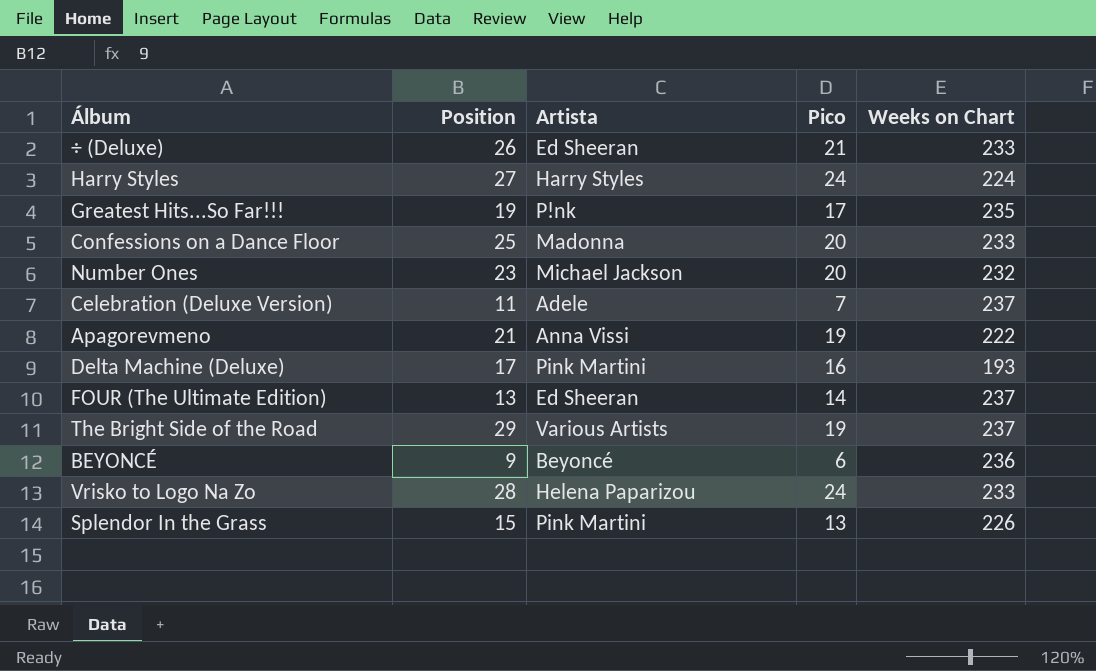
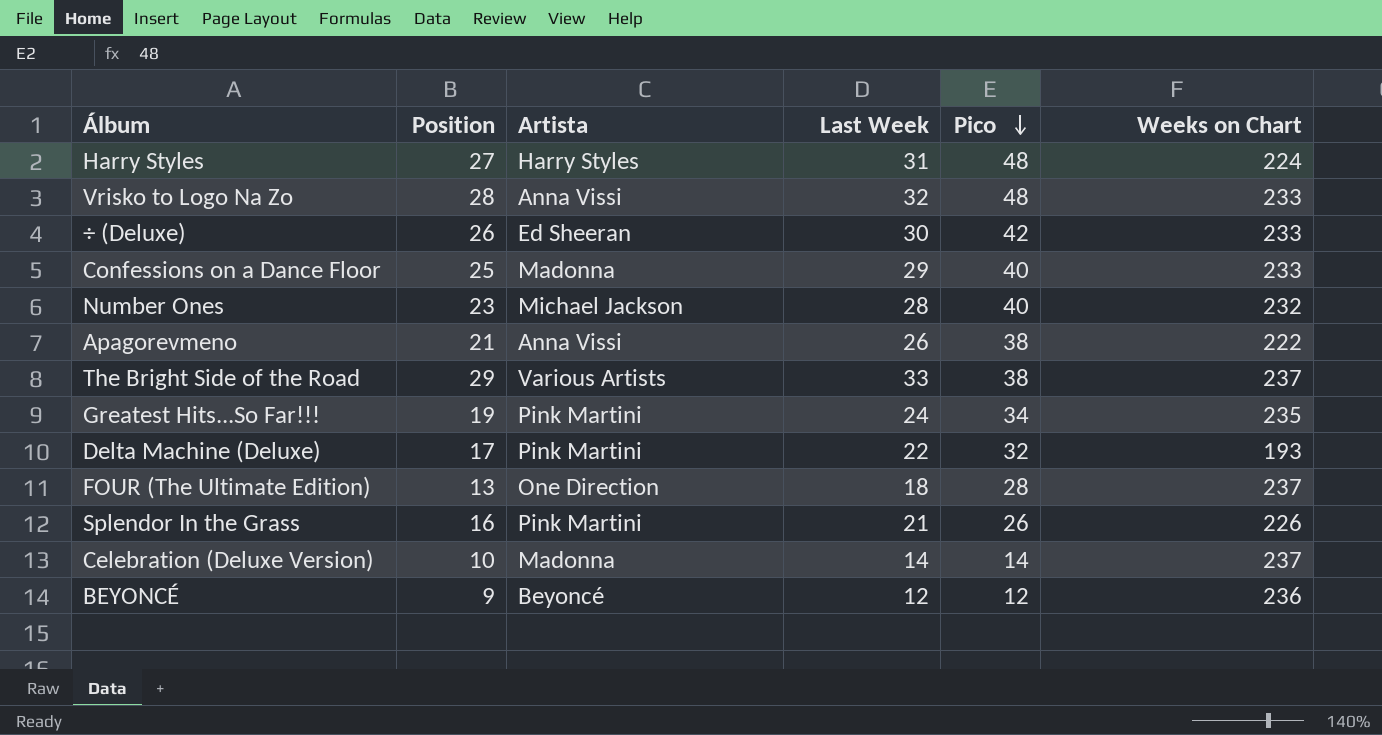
row order: none -> Pico descending
column Last Week | position: none -> 4
Harry Styles | Pico: 24 -> 48
Vrisko to Logo Na Zo | Artista: Helena Paparizou -> Anna Vissi
Vrisko to Logo Na Zo | Pico: 24 -> 48
÷ (Deluxe) | Pico: 21 -> 42
Confessions on a Dance Floor | Pico: 20 -> 40
Number Ones | Pico: 20 -> 40
Apagorevmeno | Pico: 19 -> 38
The Bright Side of the Road | Pico: 19 -> 38
Greatest Hits...So Far!!! | Artista: P!nk -> Pink Martini
Greatest Hits...So Far!!! | Pico: 17 -> 34
Delta Machine (Deluxe) | Pico: 16 -> 32
FOUR (The Ultimate Edition) | Artista: Ed Sheeran -> One Direction
FOUR (The Ultimate Edition) | Pico: 14 -> 28
Splendor In the Grass | Position: 15 -> 16
Splendor In the Grass | Pico: 13 -> 26
Celebration (Deluxe Version) | Position: 11 -> 10
Celebration (Deluxe Version) | Artista: Adele -> Madonna
Celebration (Deluxe Version) | Pico: 7 -> 14
BEYONCÉ | Pico: 6 -> 12

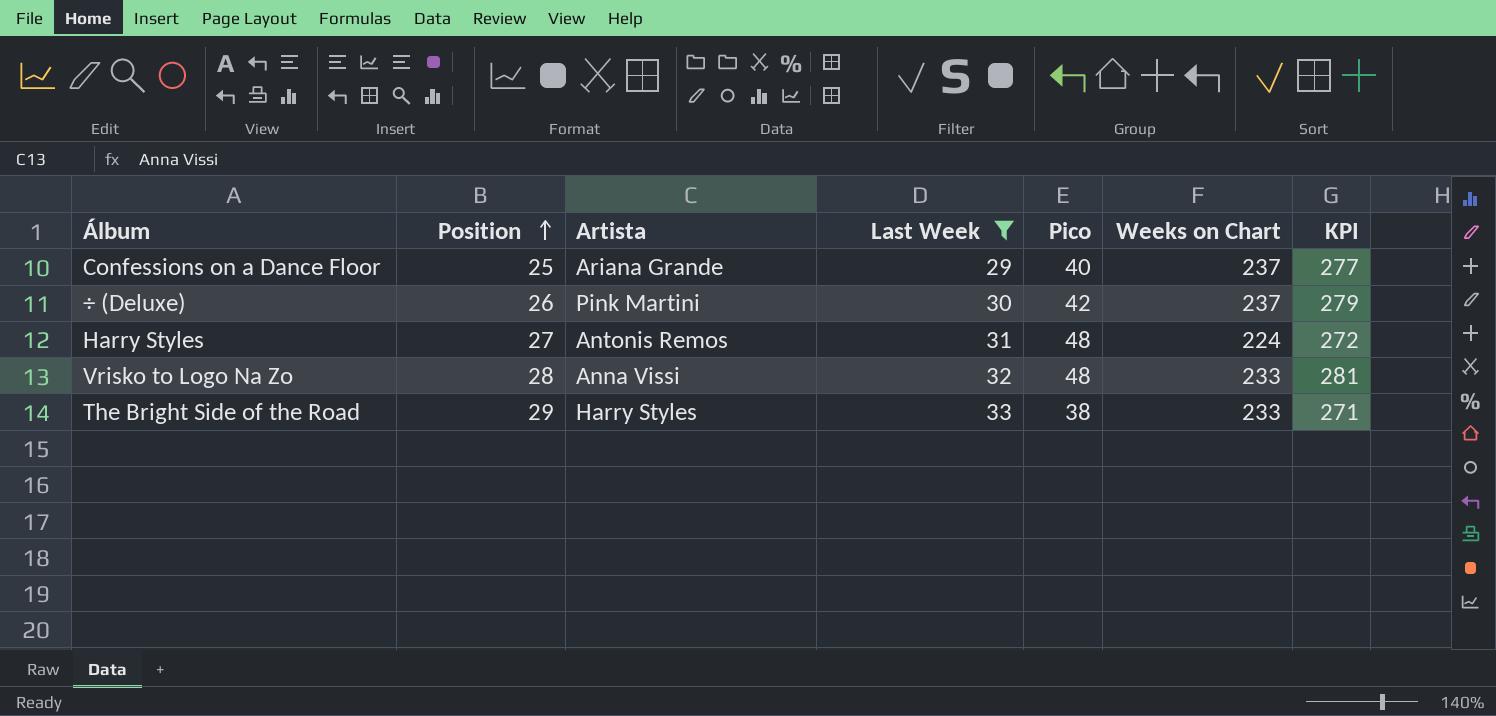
filter: none -> Last Week >= 29
row order: Pico descending -> Position ascending
column KPI | formula: none -> [Pico] + [Weeks on Chart]
Confessions on a Dance Floor | Artista: Madonna -> Ariana Grande
Confessions on a Dance Floor | Weeks on Chart: 233 -> 237
÷ (Deluxe) | Artista: Ed Sheeran -> Pink Martini
÷ (Deluxe) | Weeks on Chart: 233 -> 237
Harry Styles | Artista: Harry Styles -> Antonis Remos
The Bright Side of the Road | Artista: Various Artists -> Harry Styles
The Bright Side of the Road | Weeks on Chart: 237 -> 233

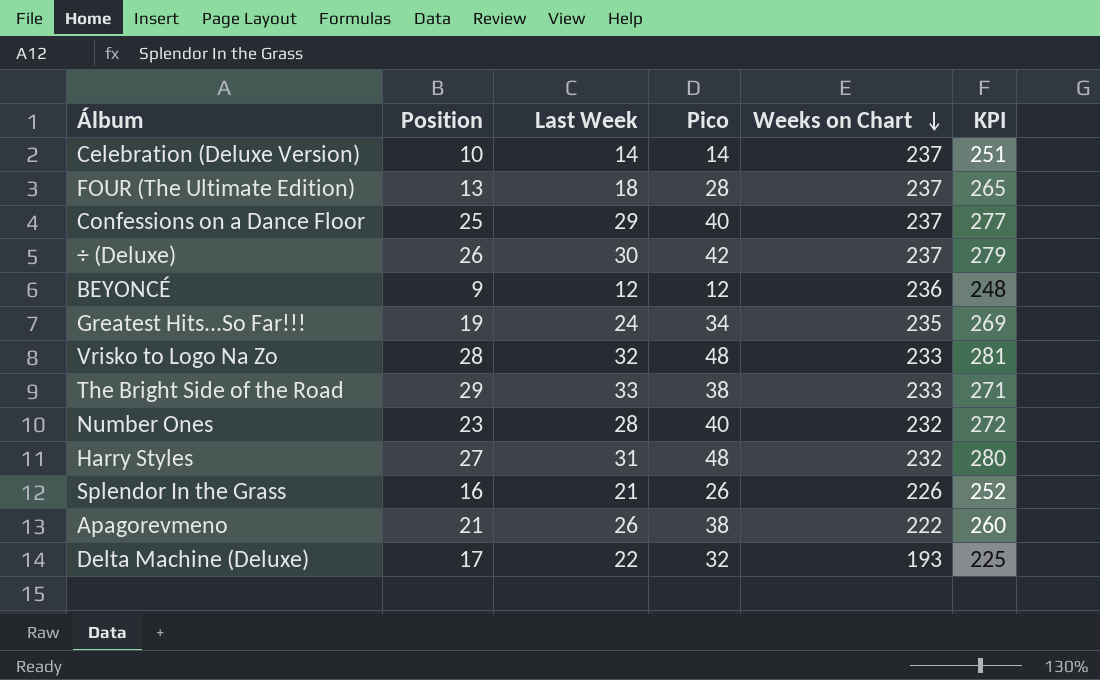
filter: Last Week >= 29 -> none
row order: Position ascending -> Weeks on Chart descending
column Artista | position: 3 -> none
Harry Styles | Weeks on Chart: 224 -> 232
Harry Styles | KPI: 272 -> 280

